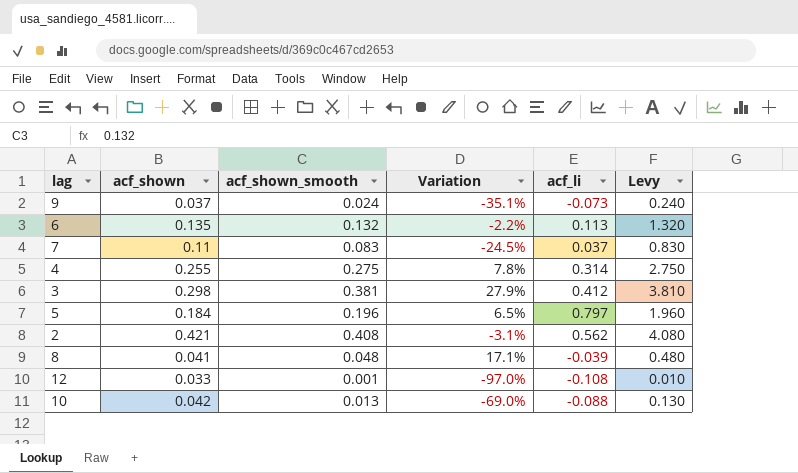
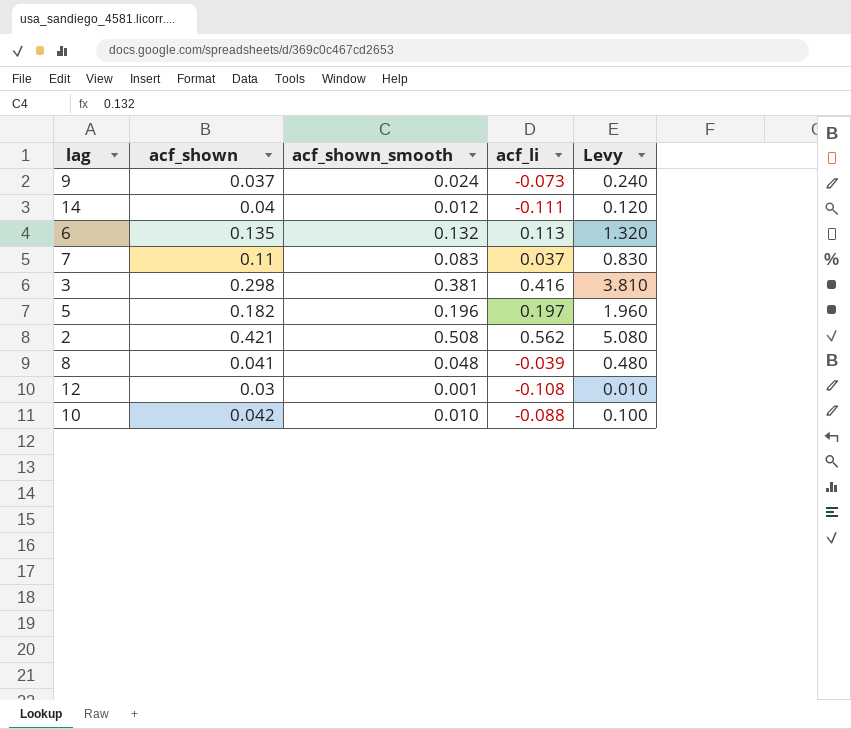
column Variation | formula: ([acf_shown_smooth] - [acf_shown]) / [acf_shown] -> none
row 4: 0.255 | 0.275 | 7.8% | 0.314 | 2.750 -> none
row 14: none -> 0.04 | 0.012 | -0.111 | 0.120
3 | acf_li: 0.412 -> 0.416
5 | acf_shown: 0.184 -> 0.182
5 | acf_li: 0.797 -> 0.197
2 | acf_shown_smooth: 0.408 -> 0.508
2 | Levy: 4.080 -> 5.080
12 | acf_shown: 0.033 -> 0.03
10 | acf_shown_smooth: 0.013 -> 0.010
10 | Levy: 0.130 -> 0.100

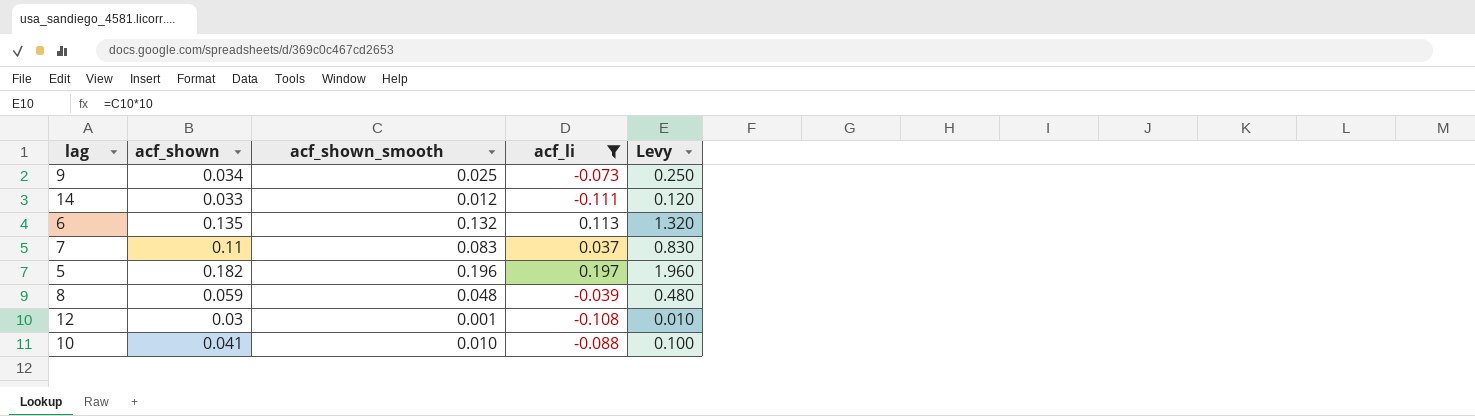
filter: none -> acf_li <= 0.197
9 | acf_shown: 0.037 -> 0.034
9 | acf_shown_smooth: 0.024 -> 0.025
9 | Levy: 0.240 -> 0.250
14 | acf_shown: 0.04 -> 0.033
8 | acf_shown: 0.041 -> 0.059
10 | acf_shown: 0.042 -> 0.041

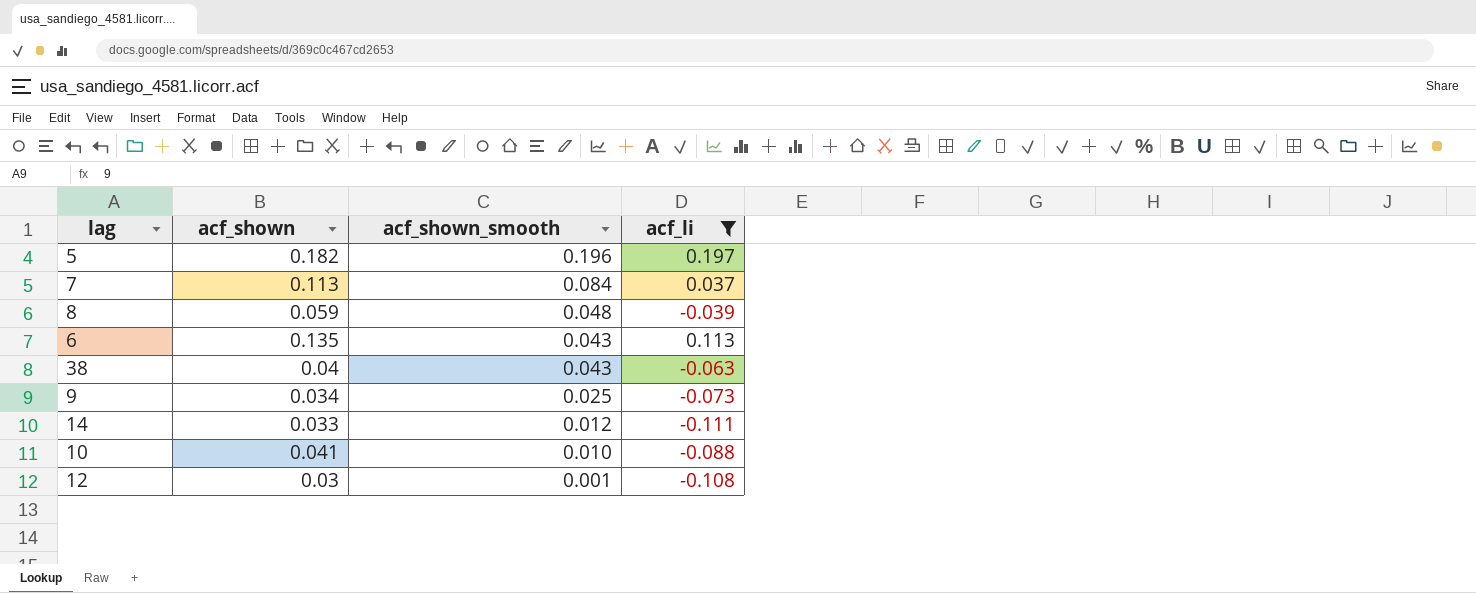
row order: none -> acf_shown_smooth descending
column Levy | formula: [acf_shown_smooth] * 10 -> none
7 | acf_shown: 0.11 -> 0.113
7 | acf_shown_smooth: 0.083 -> 0.084
6 | acf_shown_smooth: 0.132 -> 0.043
row 38: none -> 0.04 | 0.043 | -0.063

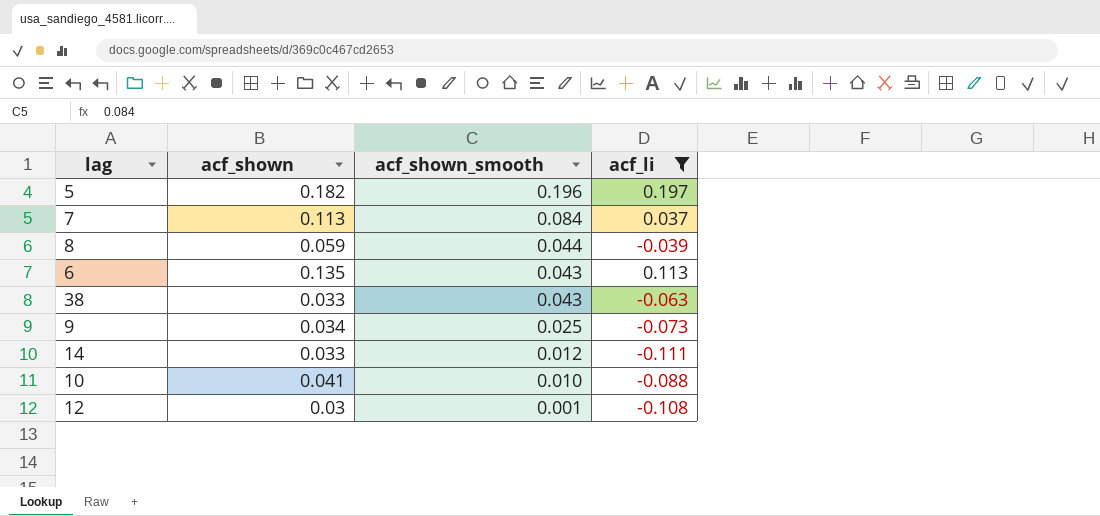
8 | acf_shown_smooth: 0.048 -> 0.044
38 | acf_shown: 0.04 -> 0.033

